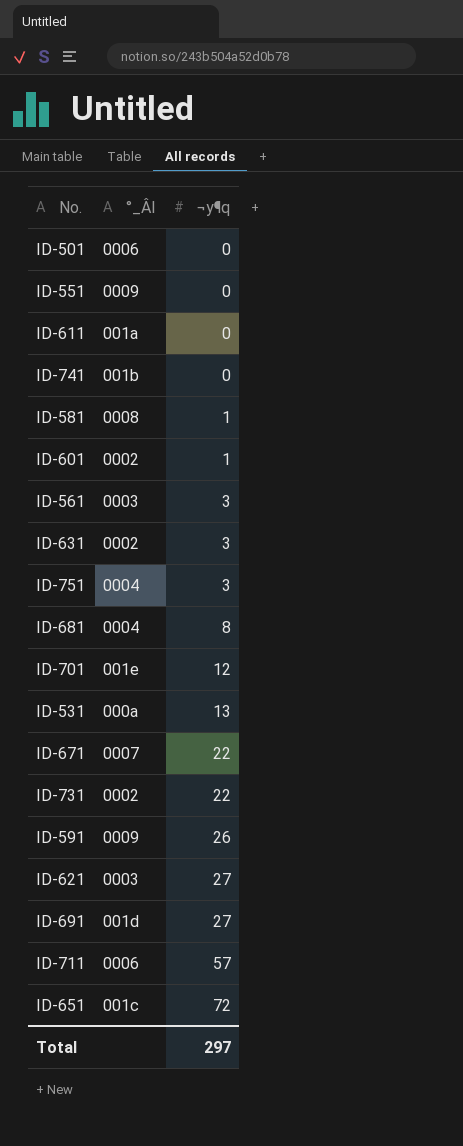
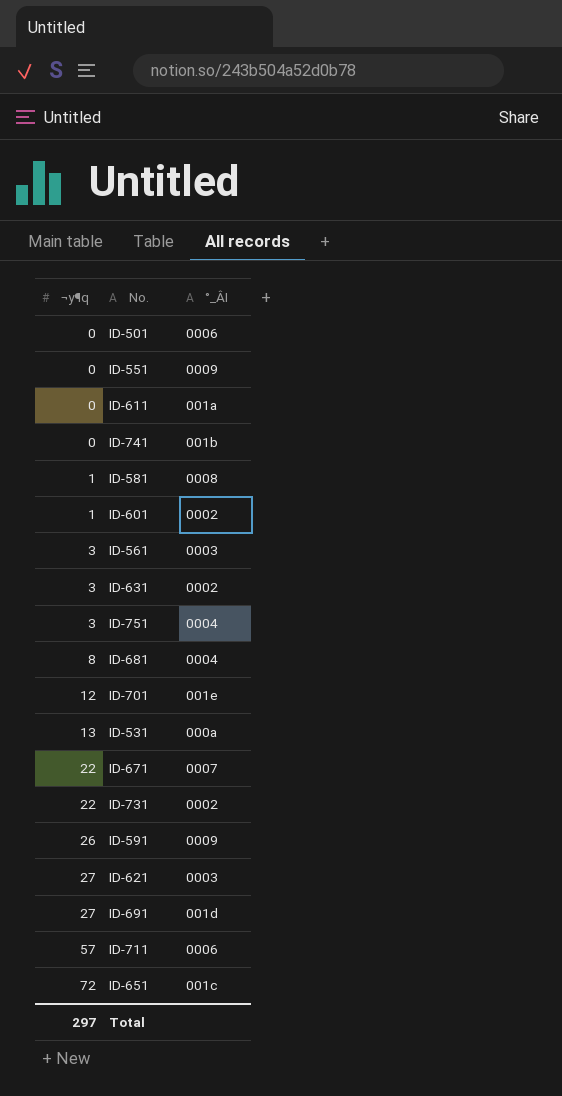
column ¬y¶q | position: 3 -> 1

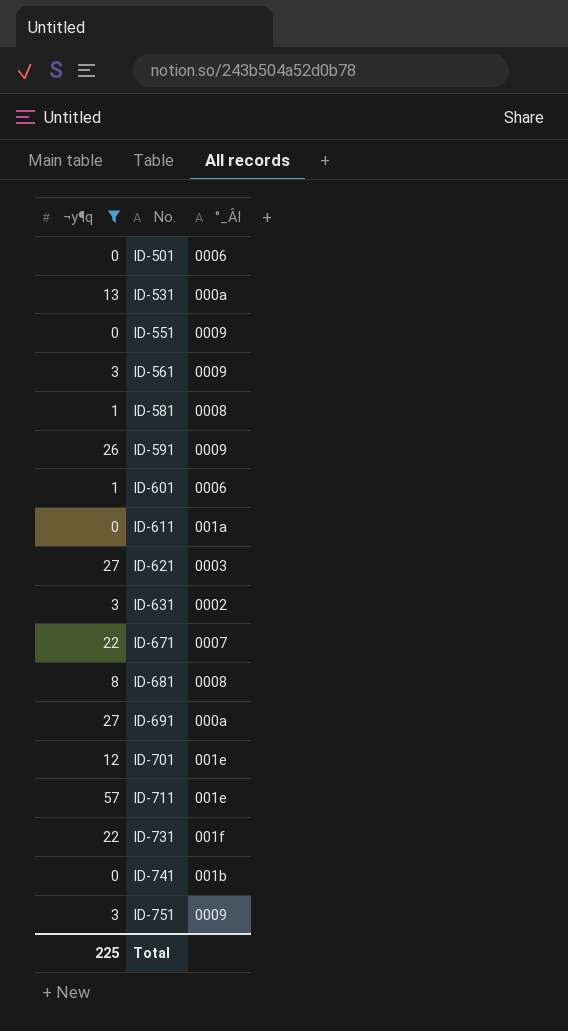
filter: none -> ¬y¶q != 72
row order: ¬y¶q ascending -> No. ascending
ID-561 | °_ÂI: 0003 -> 0009
ID-601 | °_ÂI: 0002 -> 0006
ID-681 | °_ÂI: 0004 -> 0008
ID-691 | °_ÂI: 001d -> 000a
ID-711 | °_ÂI: 0006 -> 001e
ID-731 | °_ÂI: 0002 -> 001f
ID-751 | °_ÂI: 0004 -> 0009
Total | ¬y¶q: 297 -> 225

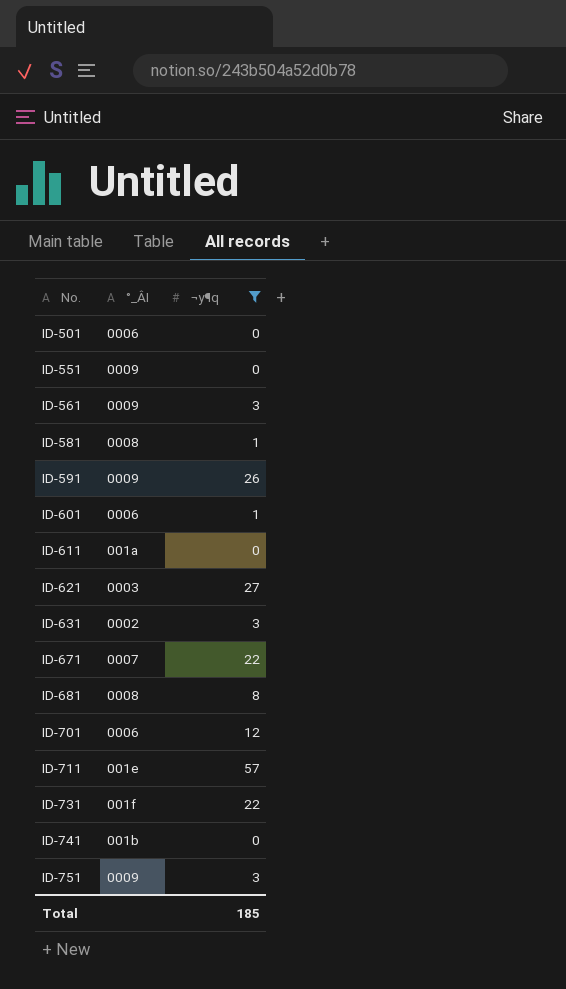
column ¬y¶q | position: 1 -> 3
row ID-531: 13 | 000a -> none
row ID-691: 27 | 000a -> none
ID-701 | °_ÂI: 001e -> 0006
Total | ¬y¶q: 225 -> 185

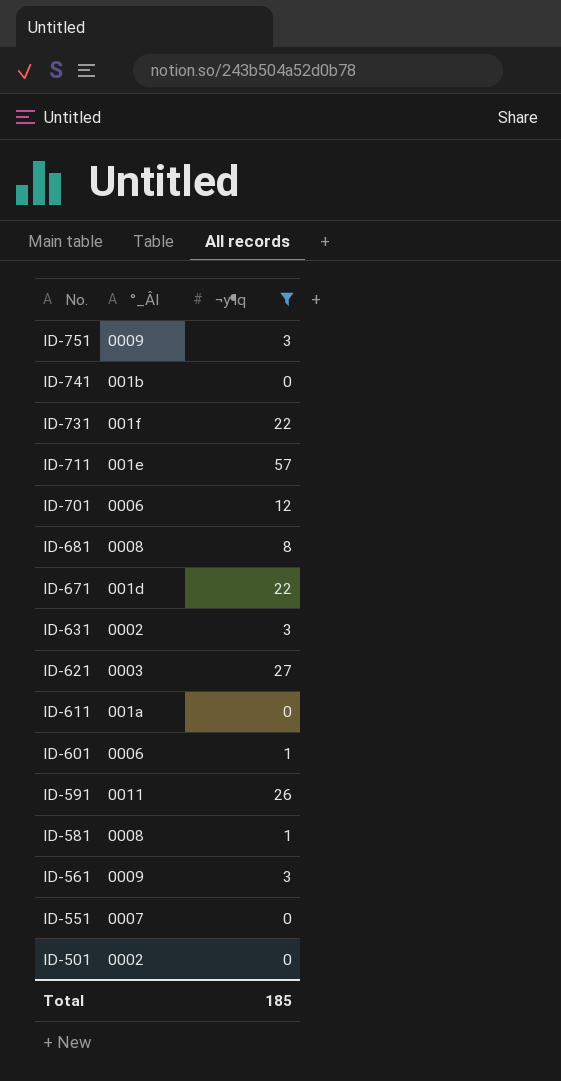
row order: No. ascending -> No. descending
ID-671 | °_ÂI: 0007 -> 001d
ID-591 | °_ÂI: 0009 -> 0011
ID-551 | °_ÂI: 0009 -> 0007
ID-501 | °_ÂI: 0006 -> 0002

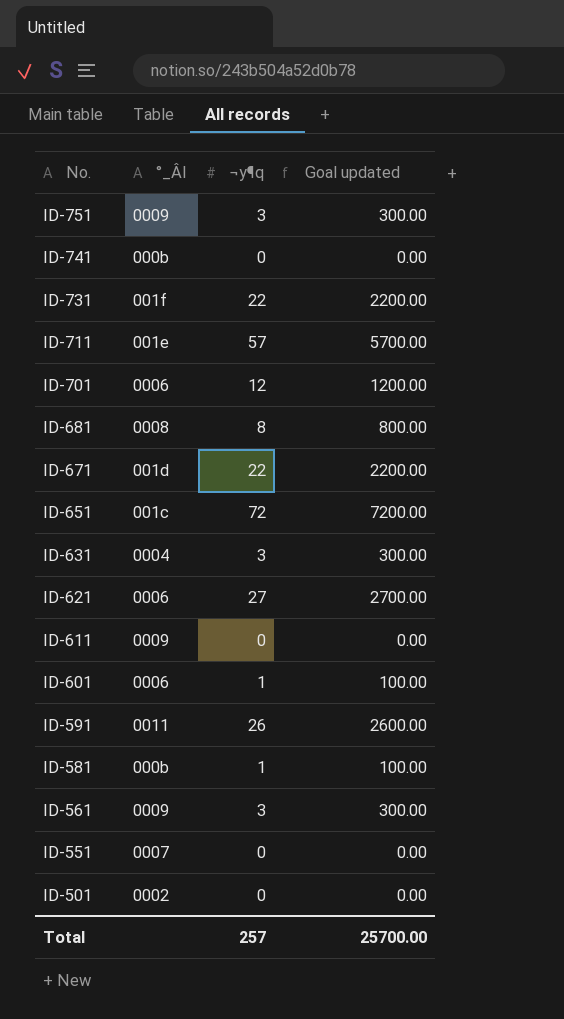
filter: ¬y¶q != 72 -> none
column Goal updated | formula: none -> [¬y¶q] * 100
ID-741 | °_ÂI: 001b -> 000b
ID-631 | °_ÂI: 0002 -> 0004
ID-621 | °_ÂI: 0003 -> 0006
ID-611 | °_ÂI: 001a -> 0009
ID-581 | °_ÂI: 0008 -> 000b
Total | ¬y¶q: 185 -> 257

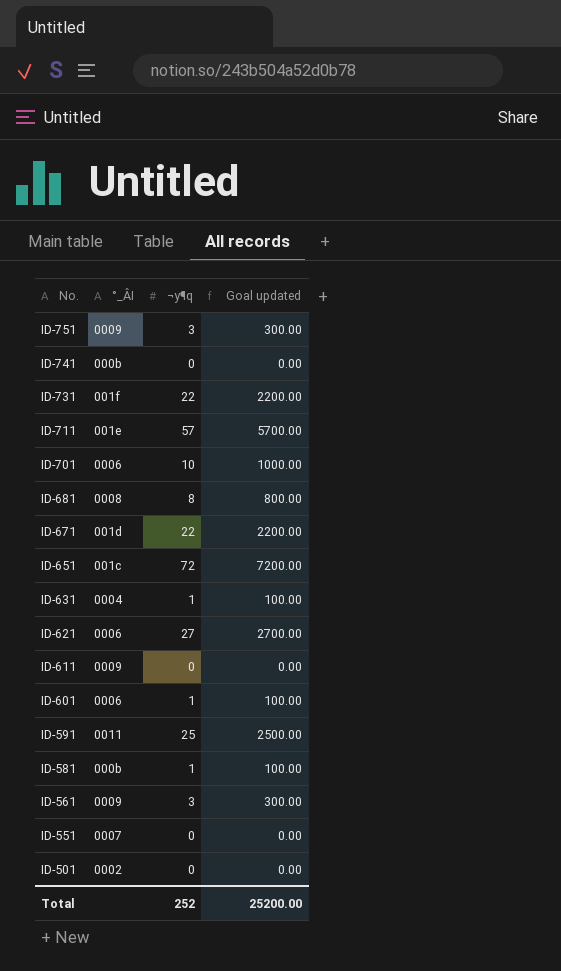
ID-701 | ¬y¶q: 12 -> 10
ID-701 | Goal updated: 1200.00 -> 1000.00
ID-631 | ¬y¶q: 3 -> 1
ID-631 | Goal updated: 300.00 -> 100.00
ID-591 | ¬y¶q: 26 -> 25
ID-591 | Goal updated: 2600.00 -> 2500.00
Total | ¬y¶q: 257 -> 252
Total | Goal updated: 25700.00 -> 25200.00

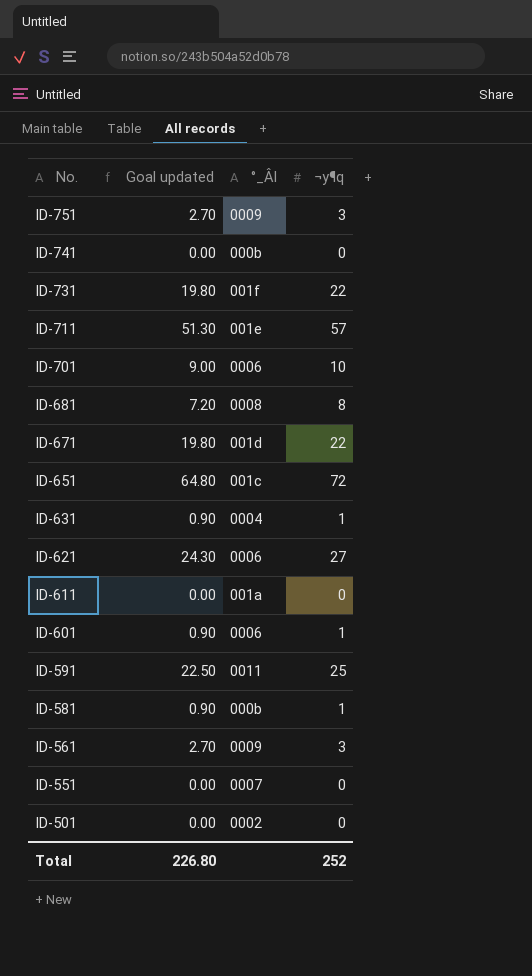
column Goal updated | formula: [¬y¶q] * 100 -> [¬y¶q] * 0.9
column Goal updated | position: 4 -> 2
ID-611 | °_ÂI: 0009 -> 001a
Total | Goal updated: 25200.00 -> 226.80

